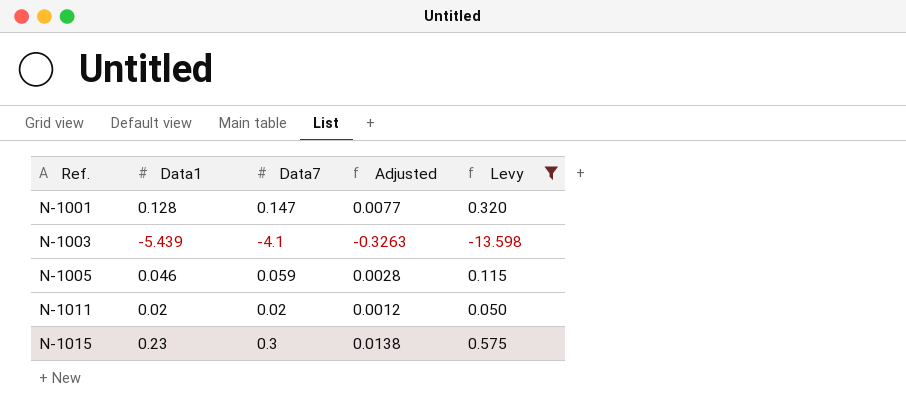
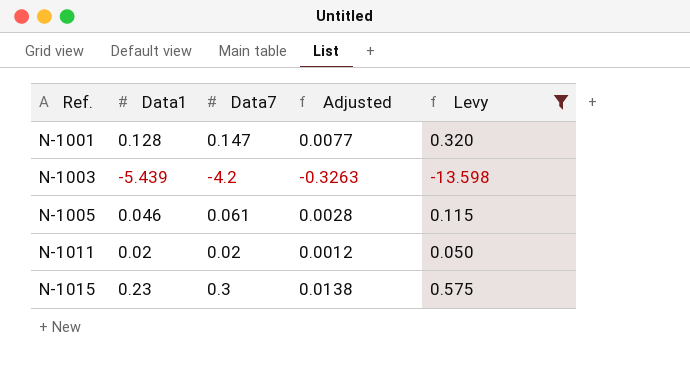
N-1003 | Data7: -4.1 -> -4.2
N-1005 | Data7: 0.059 -> 0.061

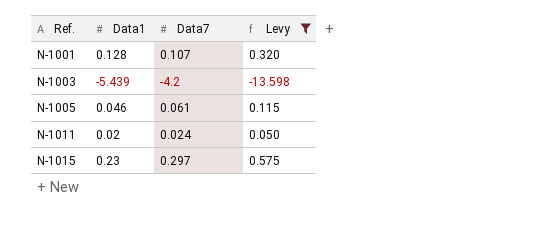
column Adjusted | formula: [Data1] * 0.06 -> none
N-1001 | Data7: 0.147 -> 0.107
N-1011 | Data7: 0.02 -> 0.024
N-1015 | Data7: 0.3 -> 0.297

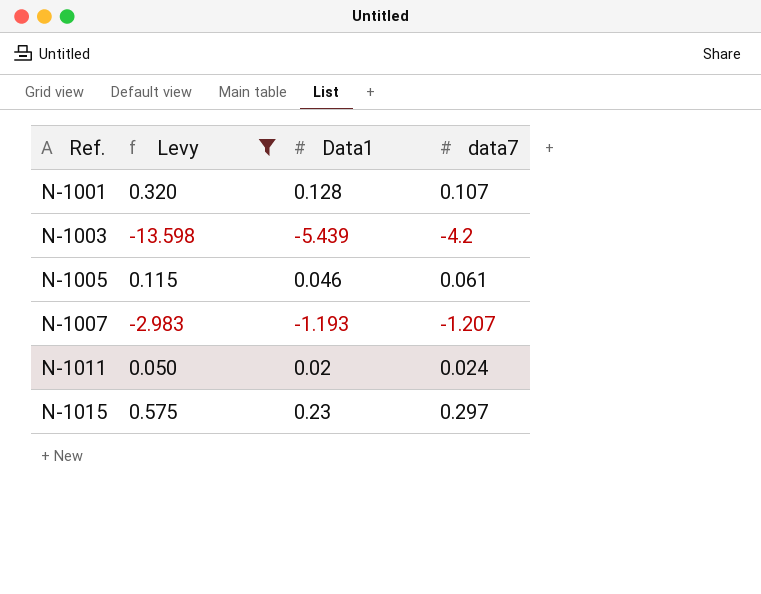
column Levy | position: 4 -> 2
column name: Data7 -> data7
row N-1007: none -> -2.983 | -1.193 | -1.207

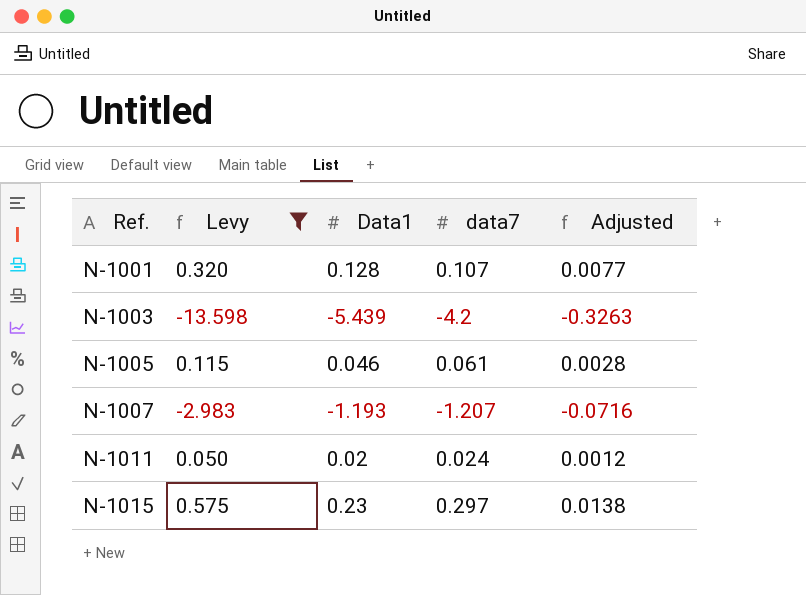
column Adjusted | formula: none -> [Data1] * 0.06

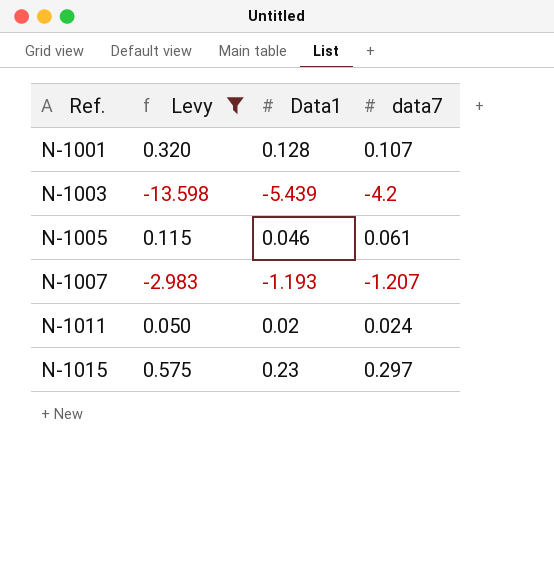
column Adjusted | formula: [Data1] * 0.06 -> none

